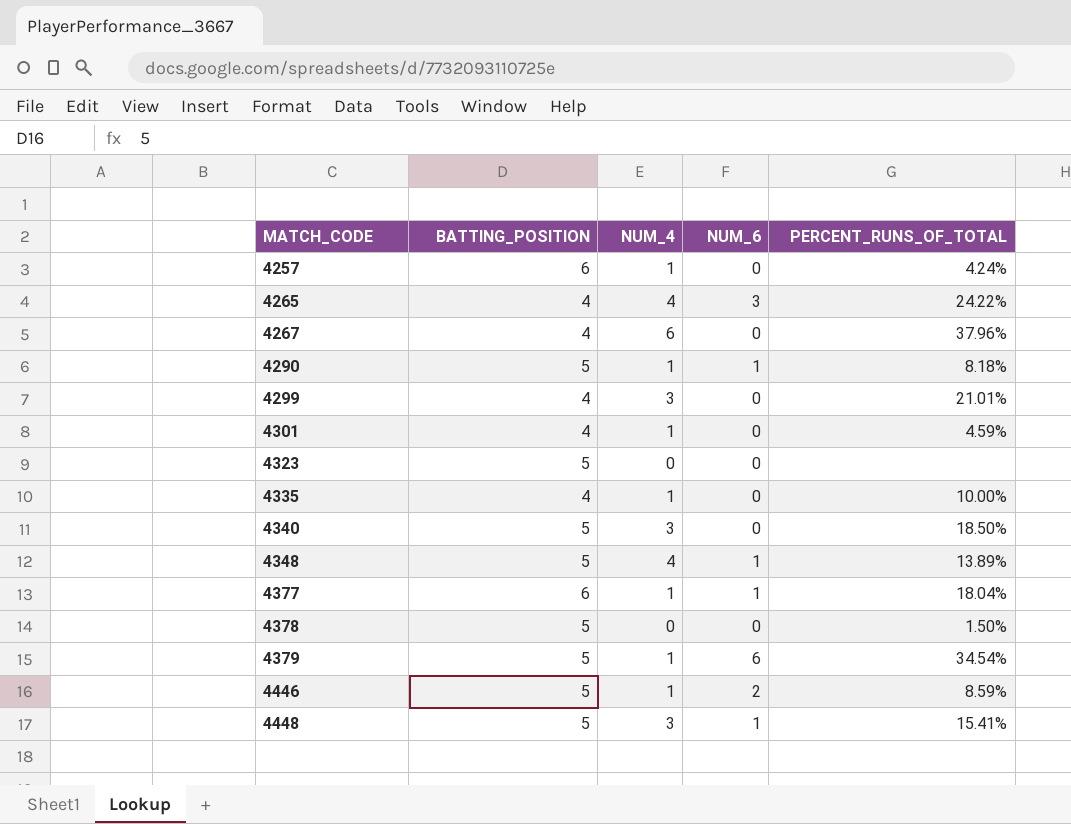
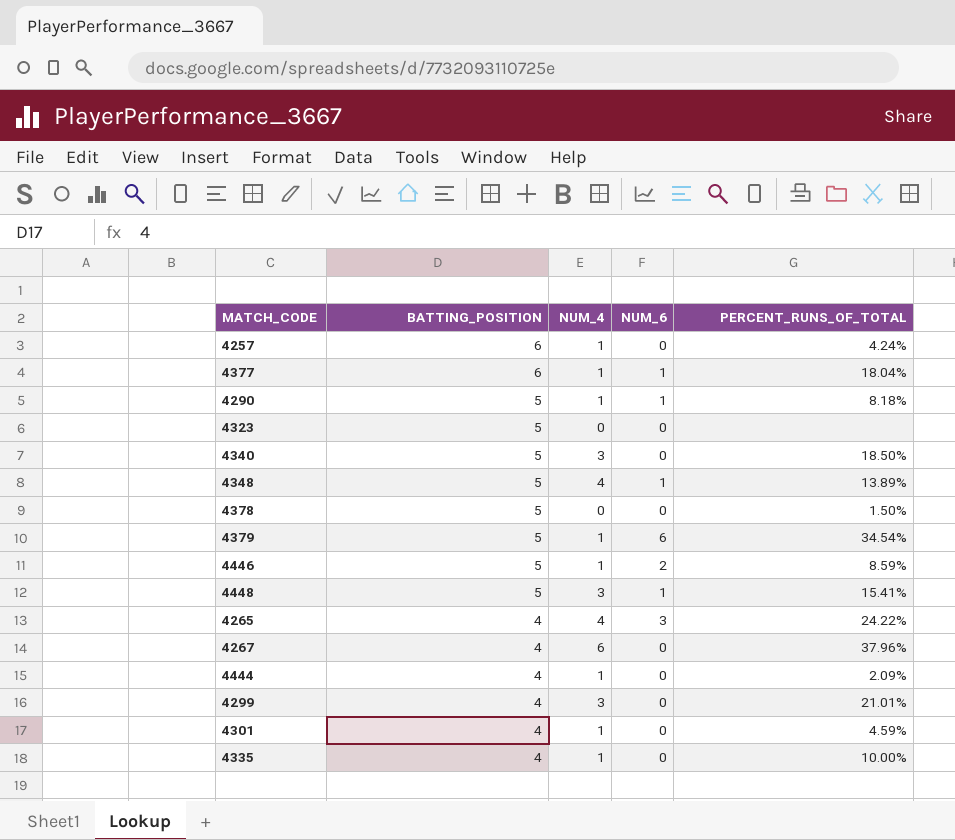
row order: MATCH_CODE ascending -> BATTING_POSITION descending
row 4444: none -> 4 | 1 | 0 | 2.09%

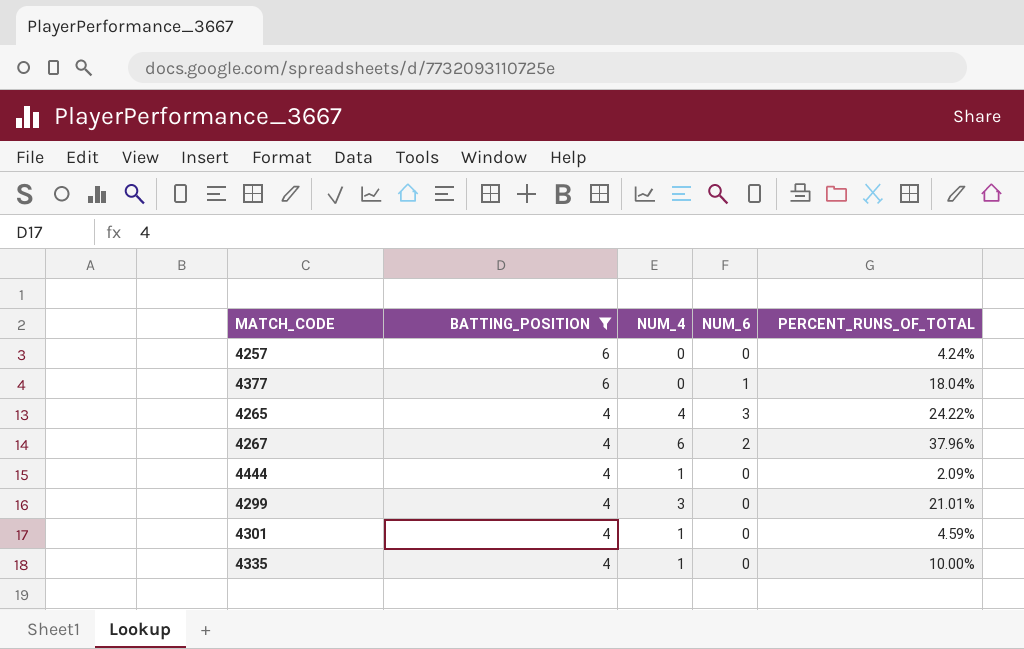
filter: none -> BATTING_POSITION != 5
4257 | NUM_4: 1 -> 0
4377 | NUM_4: 1 -> 0
4267 | NUM_6: 0 -> 2

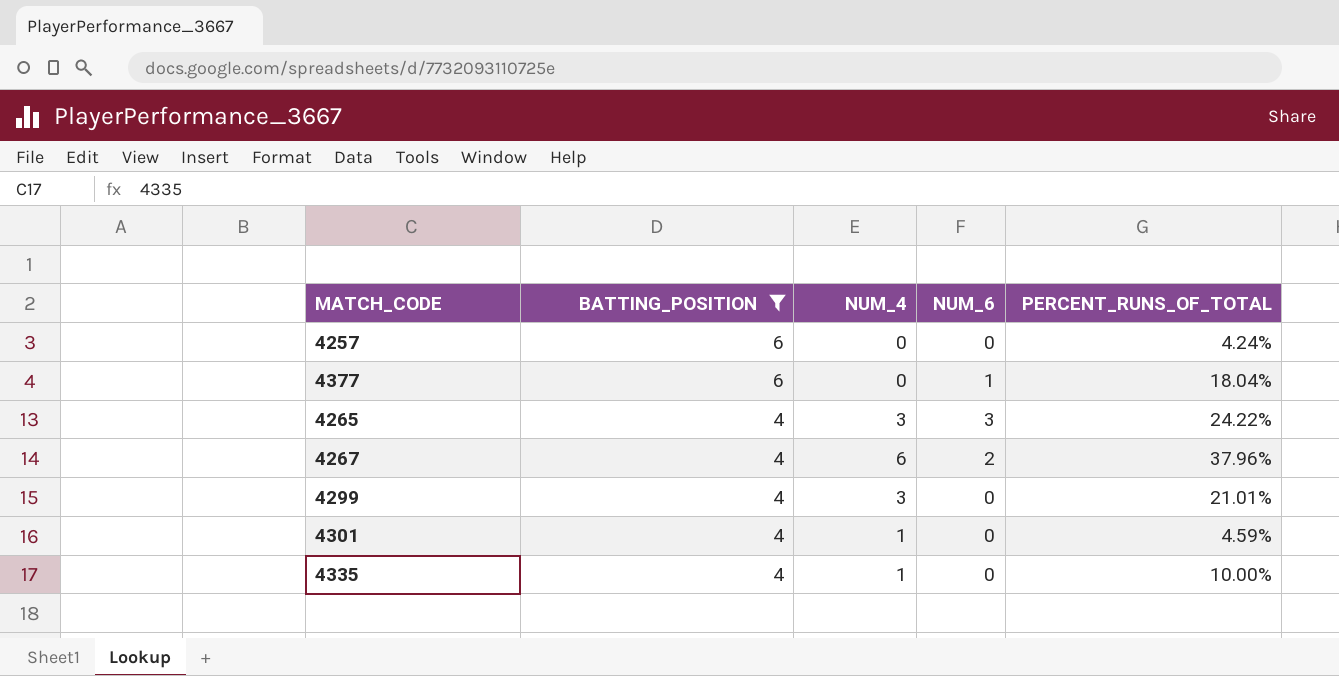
row 4444: 4 | 1 | 0 | 2.09% -> none
4265 | NUM_4: 4 -> 3

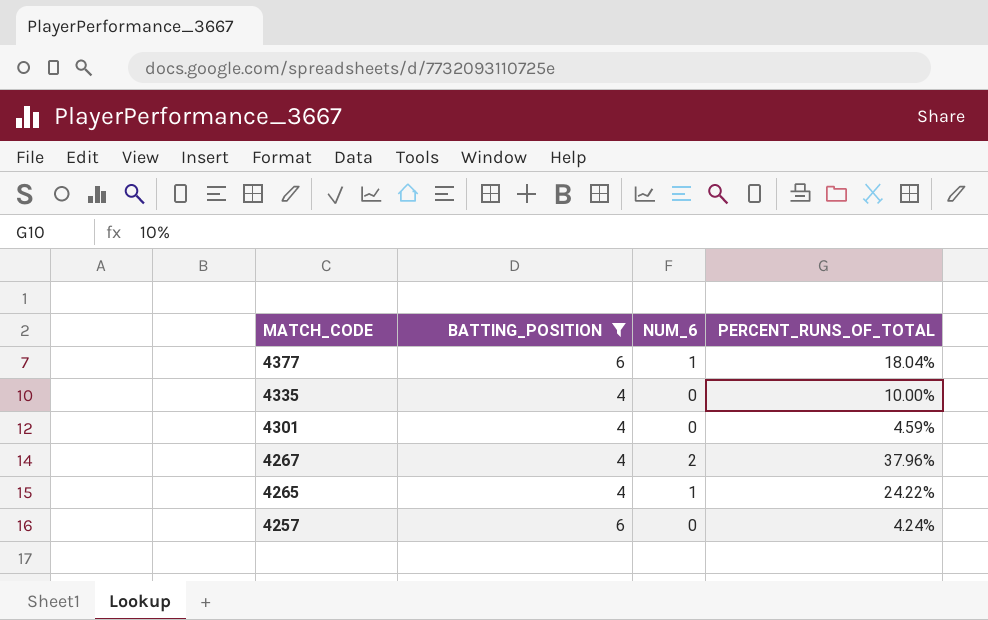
row order: BATTING_POSITION descending -> MATCH_CODE descending
column NUM_4 | position: 3 -> none
row 4299: 4 | 3 | 0 | 21.01% -> none
4265 | NUM_6: 3 -> 1

